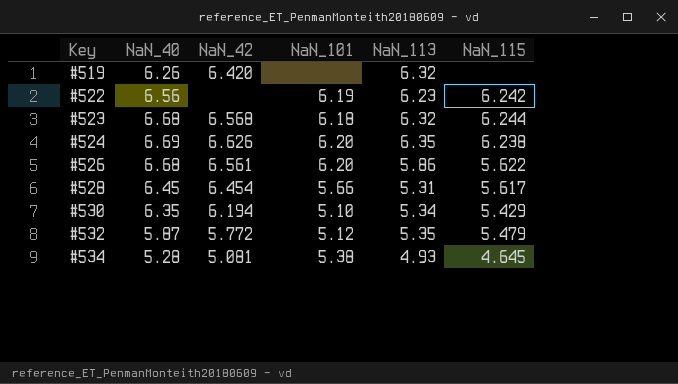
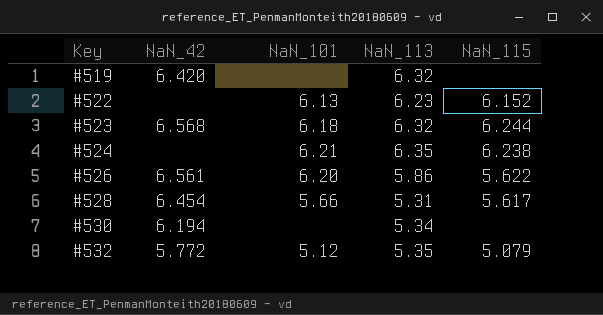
column NaN_40 | position: 2 -> none
row #534: 5.28 | 5.081 | 5.38 | 4.93 | 4.645 -> none
#522 | NaN_101: 6.19 -> 6.13
#522 | NaN_115: 6.242 -> 6.152
#524 | NaN_42: 6.626 -> none
#524 | NaN_101: 6.20 -> 6.21
#530 | NaN_101: 5.10 -> none
#530 | NaN_115: 5.429 -> none
#532 | NaN_115: 5.479 -> 5.079

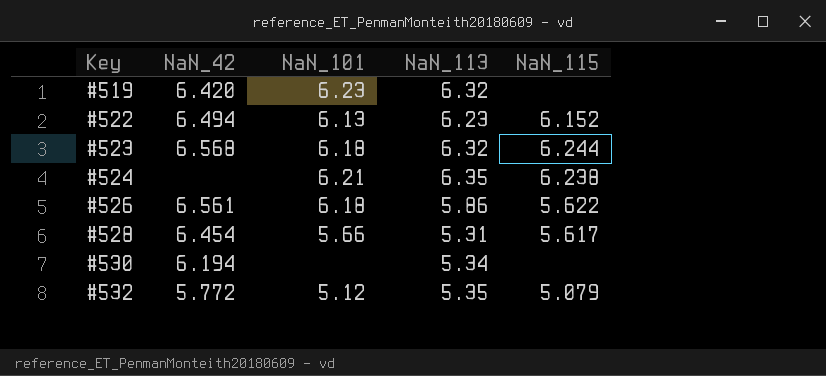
#519 | NaN_101: none -> 6.23
#522 | NaN_42: none -> 6.494
#526 | NaN_101: 6.20 -> 6.18

